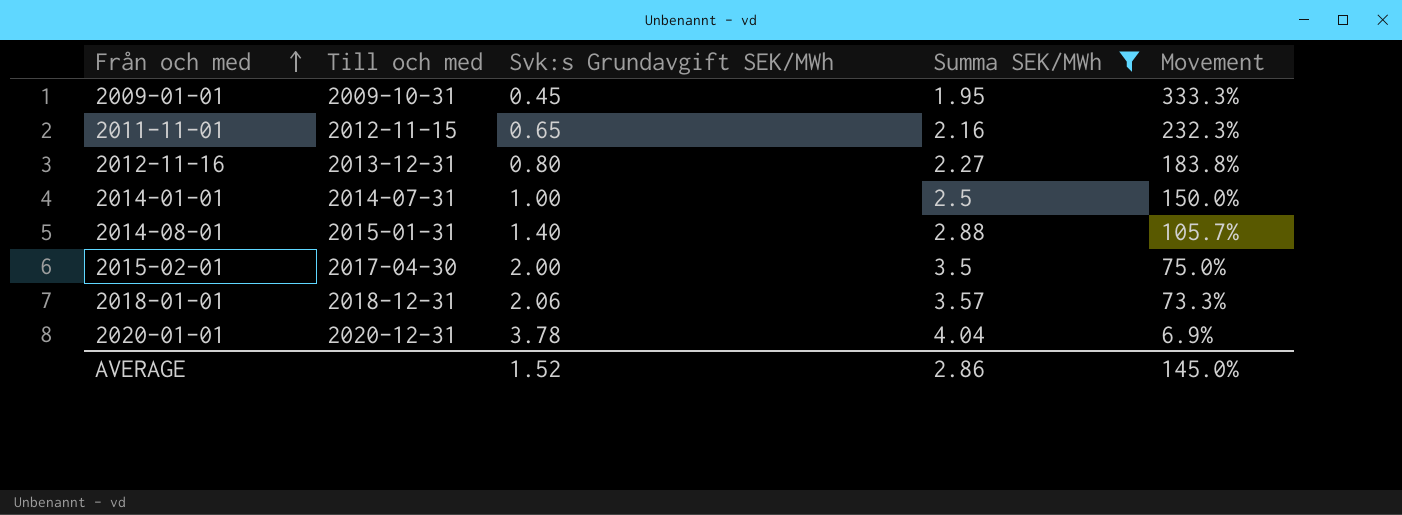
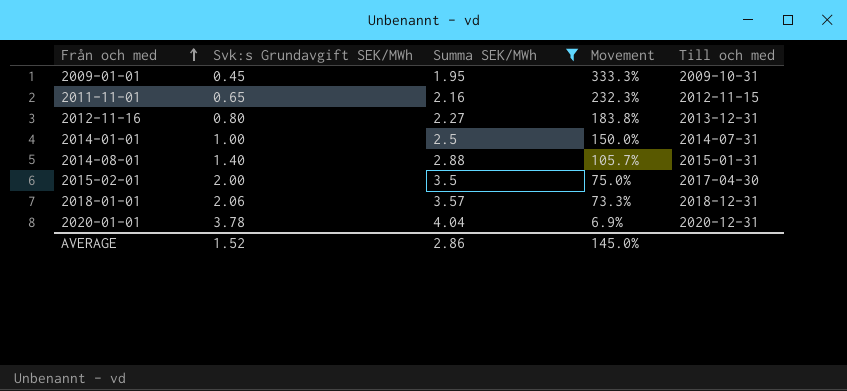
column Till och med | position: 2 -> 5

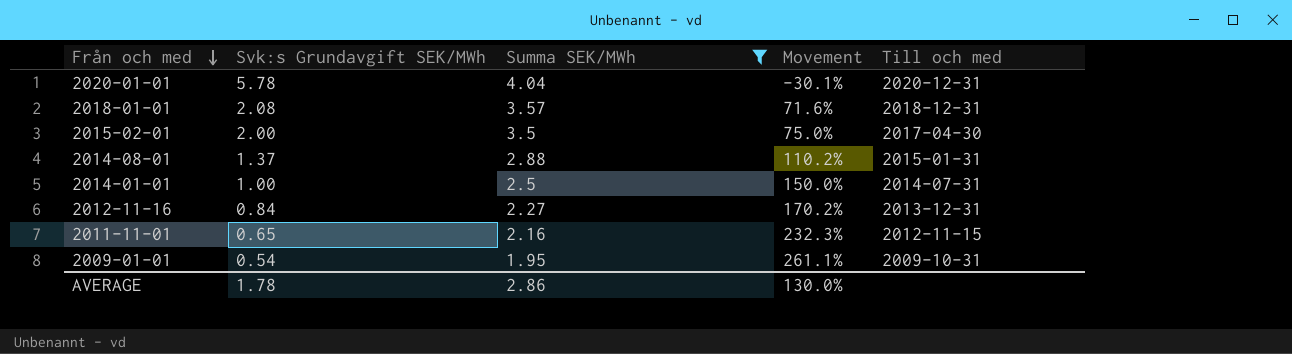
row order: Från och med ascending -> Från och med descending
2020-01-01 | Svk:s Grundavgift SEK/MWh: 3.78 -> 5.78
2020-01-01 | Movement: 6.9% -> -30.1%
2018-01-01 | Svk:s Grundavgift SEK/MWh: 2.06 -> 2.08
2018-01-01 | Movement: 73.3% -> 71.6%
2014-08-01 | Svk:s Grundavgift SEK/MWh: 1.40 -> 1.37
2014-08-01 | Movement: 105.7% -> 110.2%
2012-11-16 | Svk:s Grundavgift SEK/MWh: 0.80 -> 0.84
2012-11-16 | Movement: 183.8% -> 170.2%
2009-01-01 | Svk:s Grundavgift SEK/MWh: 0.45 -> 0.54
2009-01-01 | Movement: 333.3% -> 261.1%
AVERAGE | Svk:s Grundavgift SEK/MWh: 1.52 -> 1.78
AVERAGE | Movement: 145.0% -> 130.0%

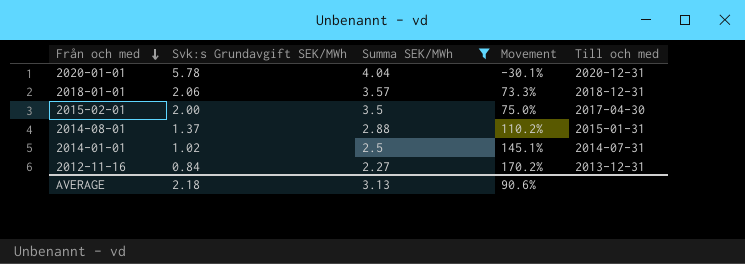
row 2011-11-01: 0.65 | 2.16 | 232.3% | 2012-11-15 -> none
row 2009-01-01: 0.54 | 1.95 | 261.1% | 2009-10-31 -> none
2018-01-01 | Svk:s Grundavgift SEK/MWh: 2.08 -> 2.06
2018-01-01 | Movement: 71.6% -> 73.3%
2014-01-01 | Svk:s Grundavgift SEK/MWh: 1.00 -> 1.02
2014-01-01 | Movement: 150.0% -> 145.1%
AVERAGE | Svk:s Grundavgift SEK/MWh: 1.78 -> 2.18
AVERAGE | Summa SEK/MWh: 2.86 -> 3.13
AVERAGE | Movement: 130.0% -> 90.6%

